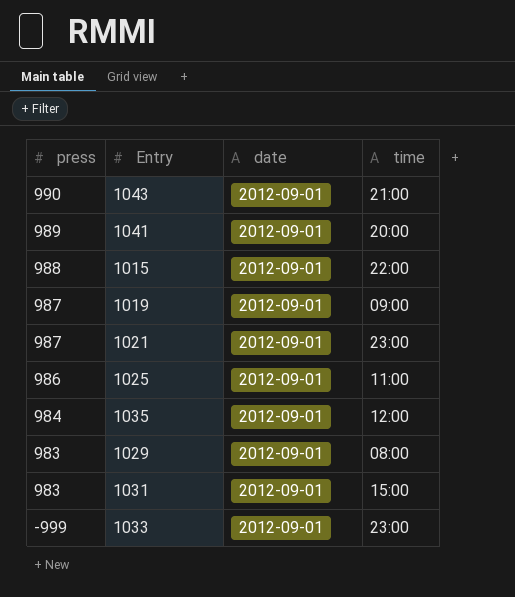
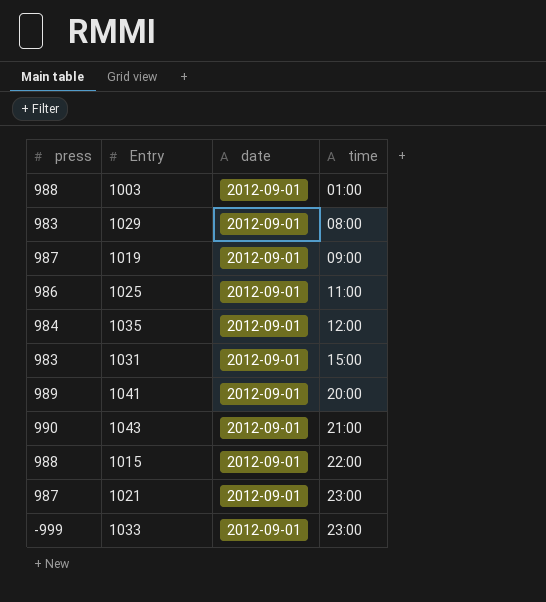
row order: press descending -> time ascending
row 1003: none -> 988 | 2012-09-01 | 01:00

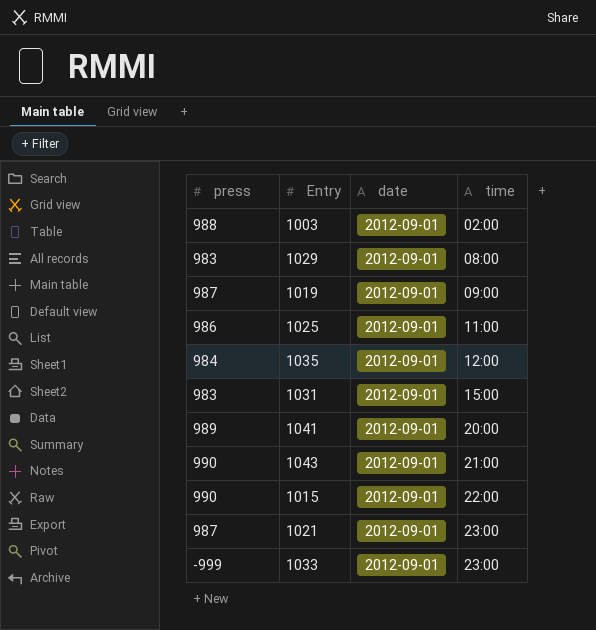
1003 | time: 01:00 -> 02:00
1015 | press: 988 -> 990

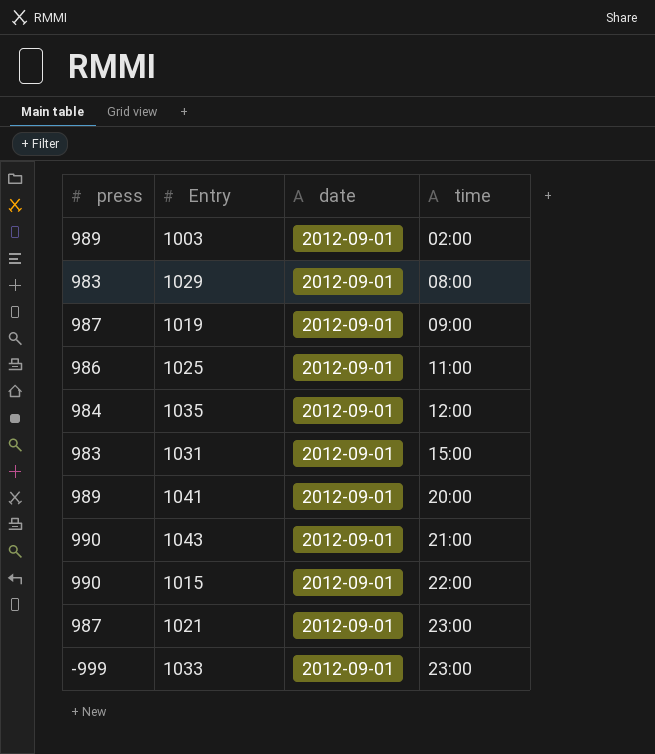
1003 | press: 988 -> 989

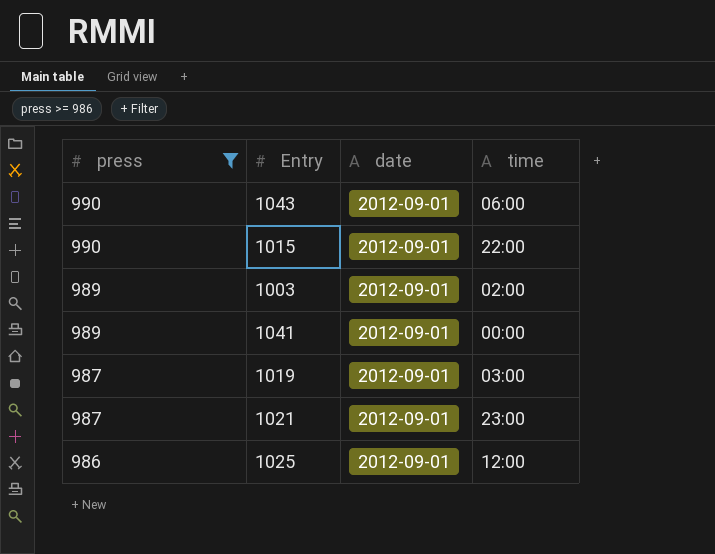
filter: none -> press >= 986
row order: time ascending -> press descending
1043 | time: 21:00 -> 06:00
1041 | time: 20:00 -> 00:00
1019 | time: 09:00 -> 03:00
1025 | time: 11:00 -> 12:00

